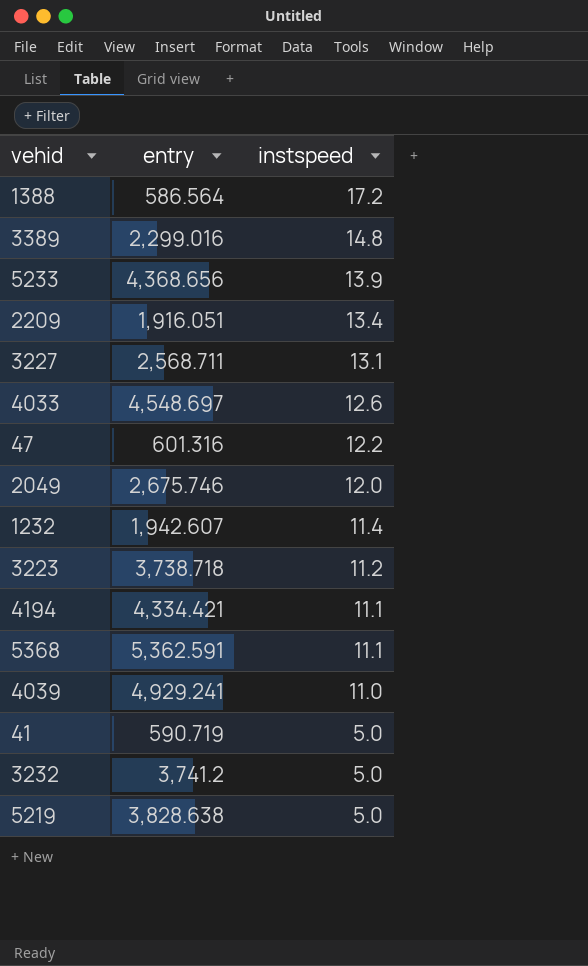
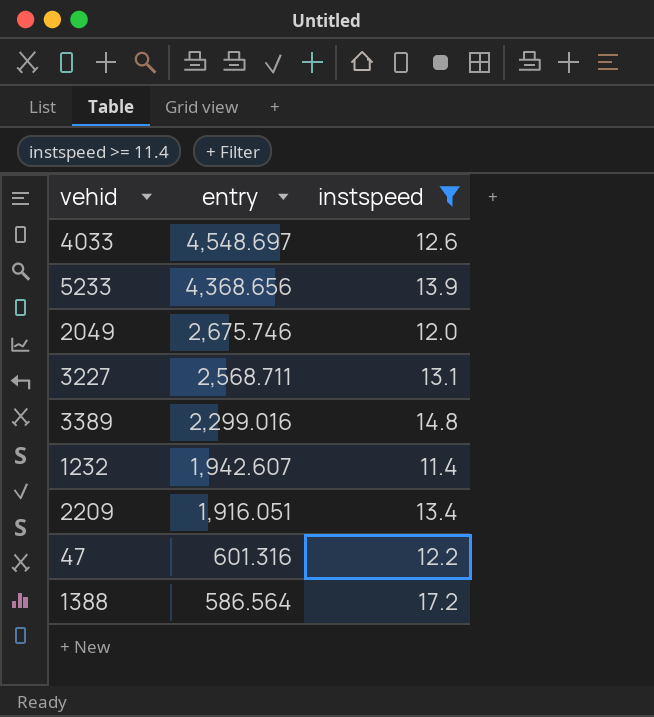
filter: none -> instspeed >= 11.4
row order: instspeed descending -> entry descending

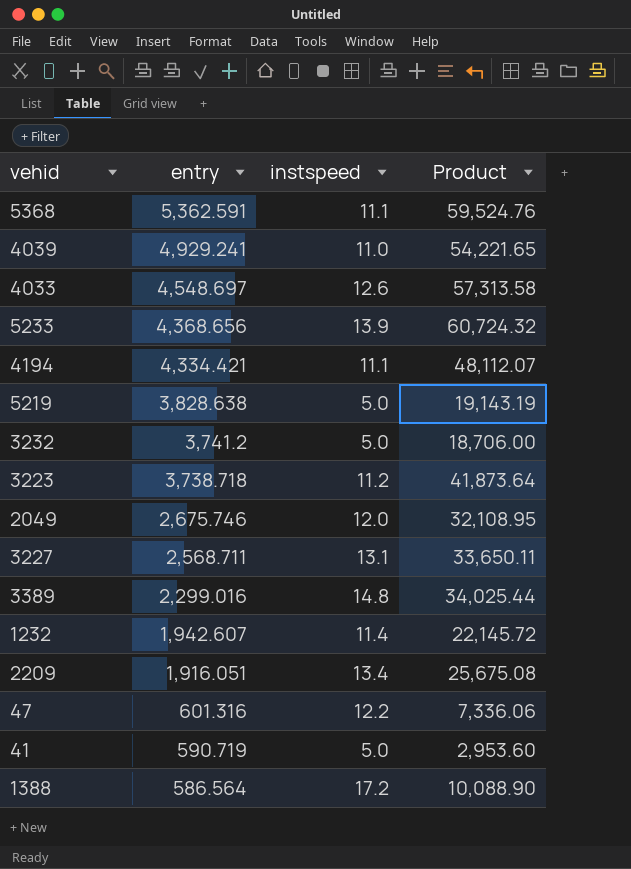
filter: instspeed >= 11.4 -> none
column Product | formula: none -> [entry] * [instspeed]

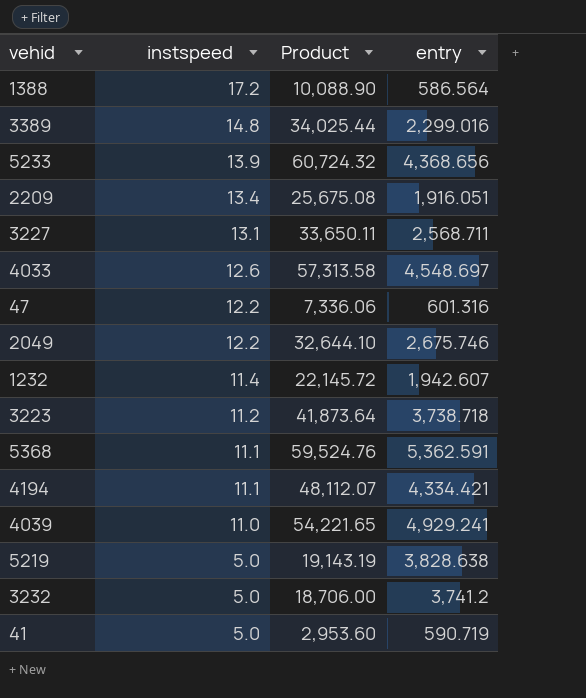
row order: entry descending -> instspeed descending
column entry | position: 2 -> 4
2049 | instspeed: 12.0 -> 12.2
2049 | Product: 32,108.95 -> 32,644.10

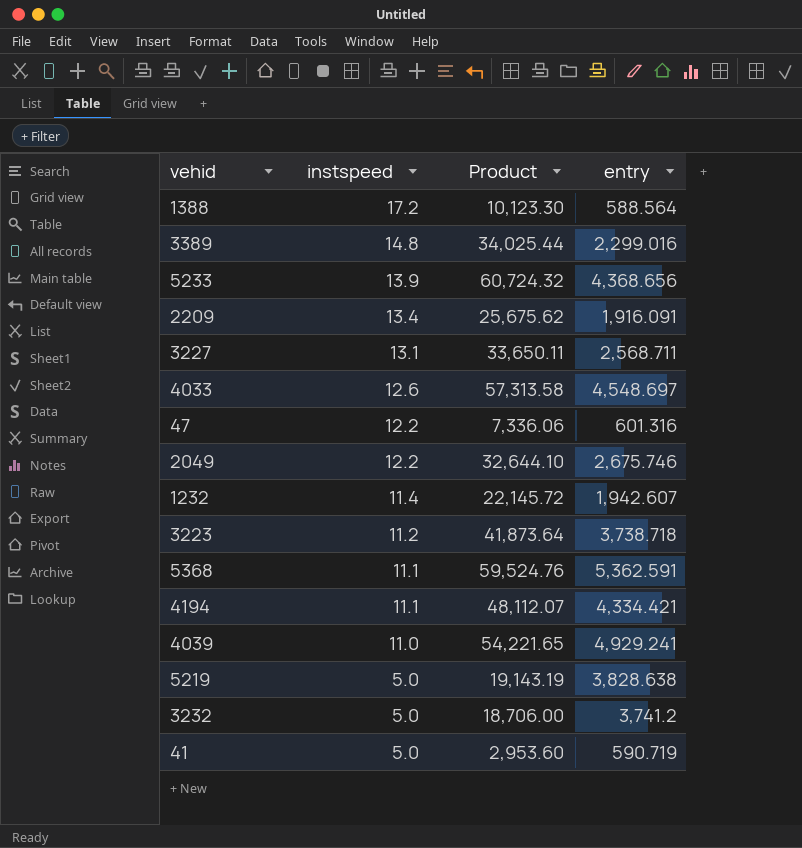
1388 | Product: 10,088.90 -> 10,123.30
1388 | entry: 586.564 -> 588.564
2209 | Product: 25,675.08 -> 25,675.62
2209 | entry: 1,916.051 -> 1,916.091

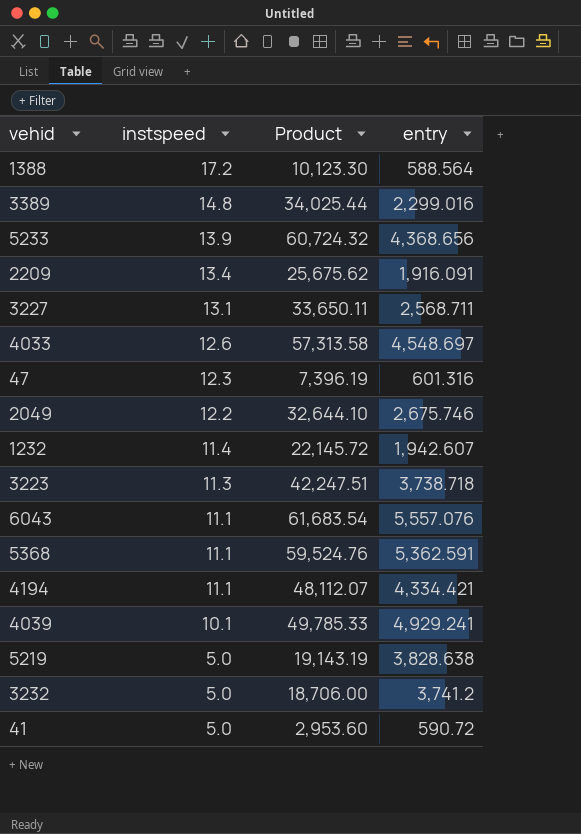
47 | instspeed: 12.2 -> 12.3
47 | Product: 7,336.06 -> 7,396.19
3223 | instspeed: 11.2 -> 11.3
3223 | Product: 41,873.64 -> 42,247.51
row 6043: none -> 11.1 | 61,683.54 | 5,557.076
4039 | instspeed: 11.0 -> 10.1
4039 | Product: 54,221.65 -> 49,785.33
41 | entry: 590.719 -> 590.72

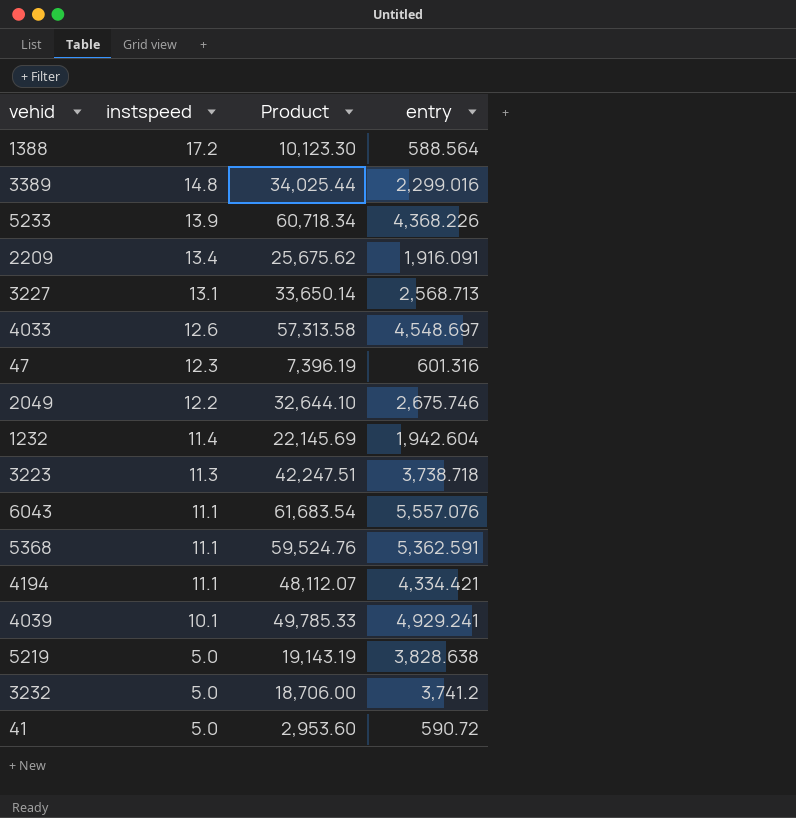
5233 | Product: 60,724.32 -> 60,718.34
5233 | entry: 4,368.656 -> 4,368.226
3227 | Product: 33,650.11 -> 33,650.14
3227 | entry: 2,568.711 -> 2,568.713
1232 | Product: 22,145.72 -> 22,145.69
1232 | entry: 1,942.607 -> 1,942.604

